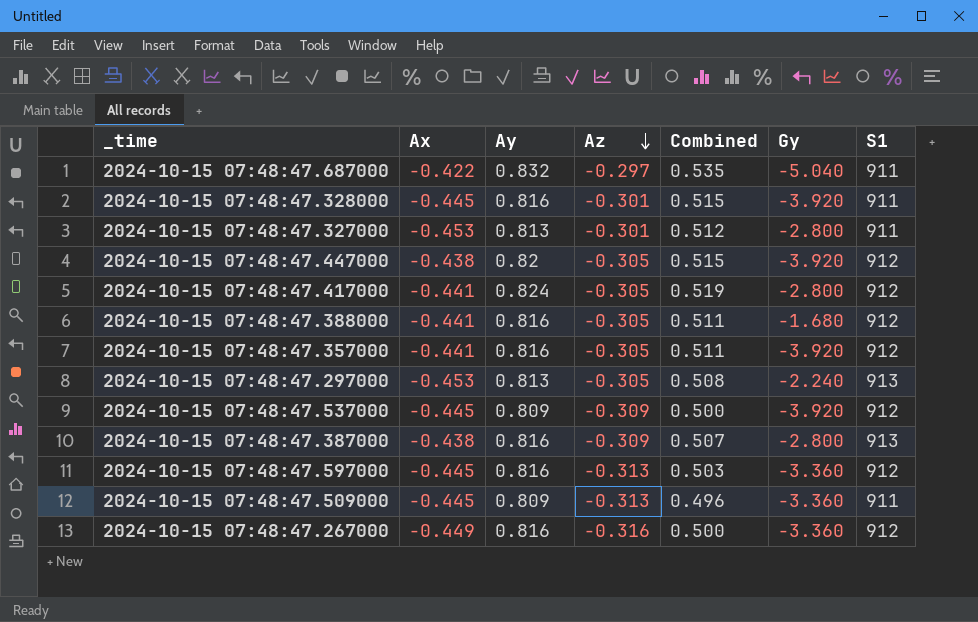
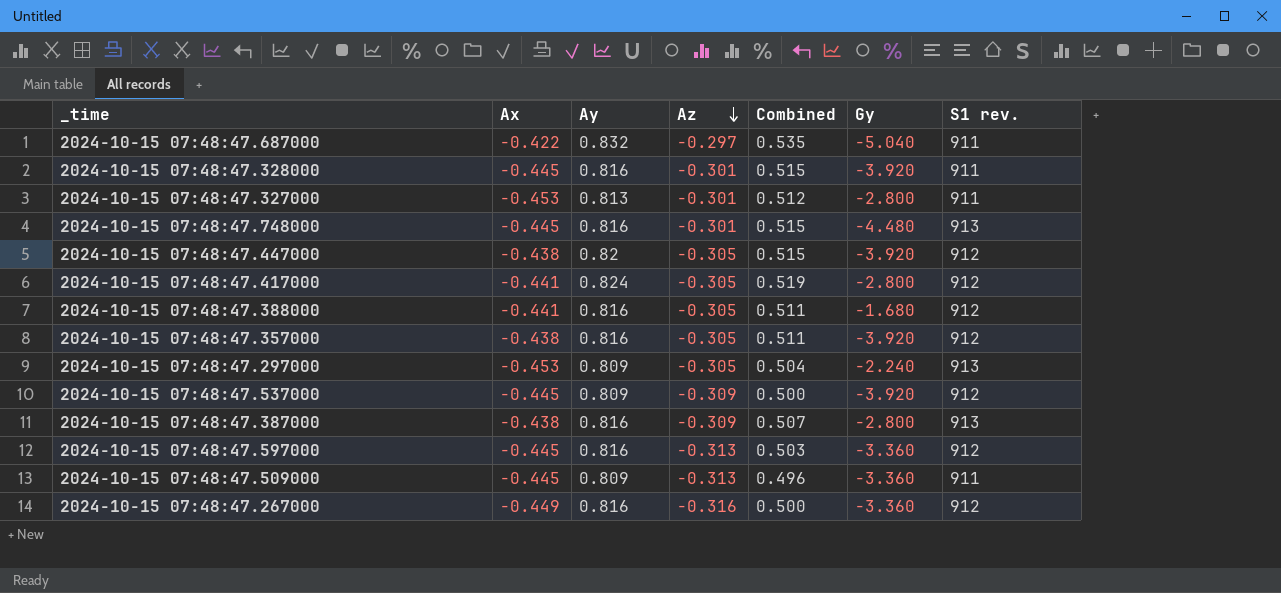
column name: S1 -> S1 rev.
row 2024-10-15 07:48:47.748000: none -> -0.445 | 0.816 | -0.301 | 0.515 | -4.480 | 913
2024-10-15 07:48:47.357000 | Ax: -0.441 -> -0.438
2024-10-15 07:48:47.297000 | Ay: 0.813 -> 0.809
2024-10-15 07:48:47.297000 | Combined: 0.508 -> 0.504

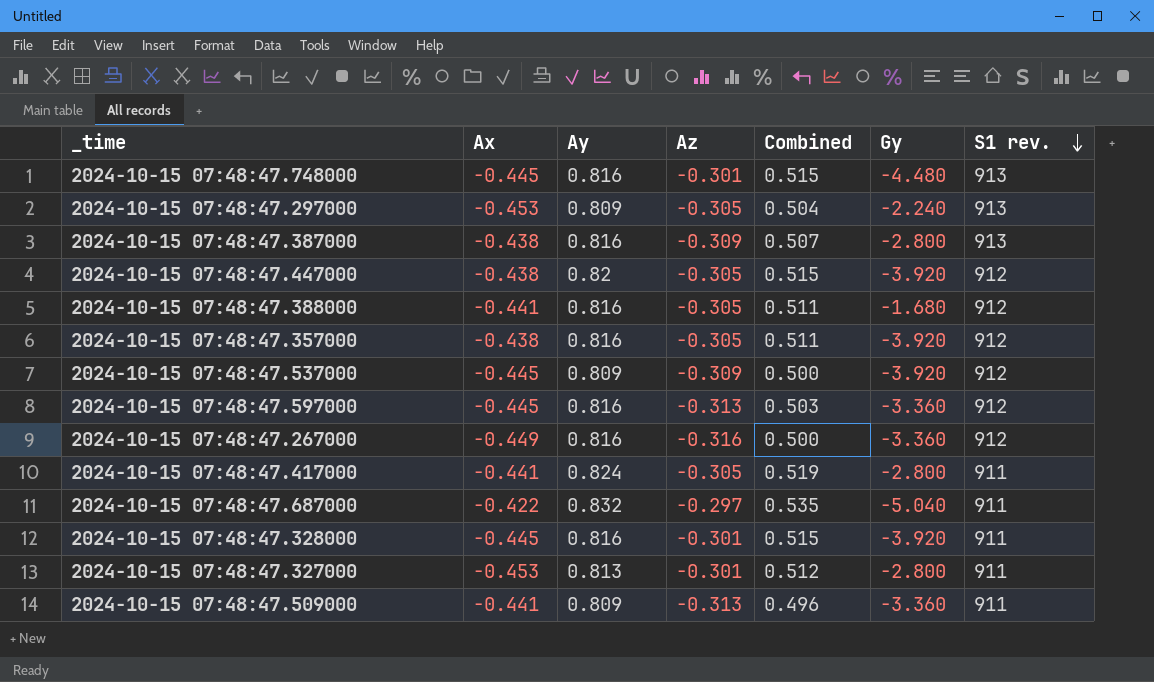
row order: Az descending -> S1 rev. descending
2024-10-15 07:48:47.417000 | S1 rev.: 912 -> 911
2024-10-15 07:48:47.509000 | Ax: -0.445 -> -0.441

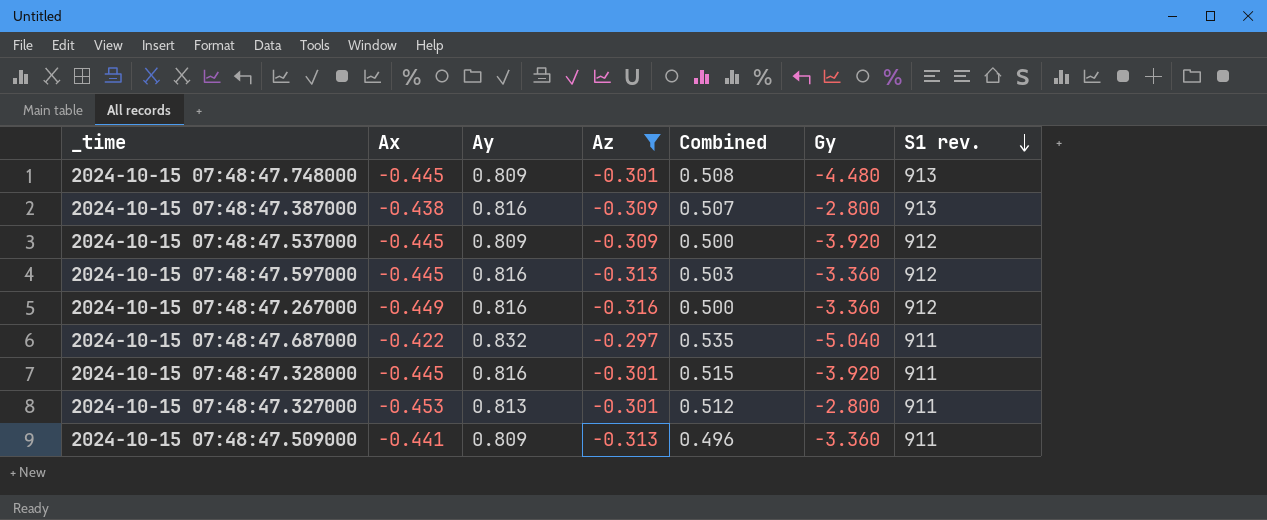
filter: none -> Az != -0.305
2024-10-15 07:48:47.748000 | Ay: 0.816 -> 0.809
2024-10-15 07:48:47.748000 | Combined: 0.515 -> 0.508

